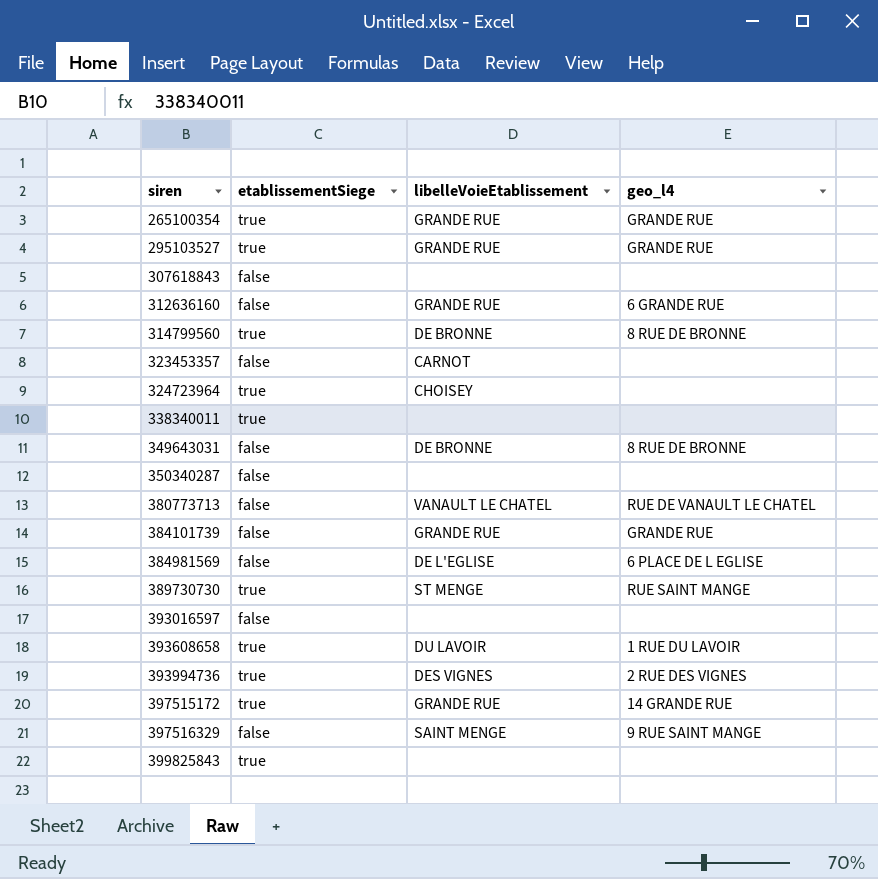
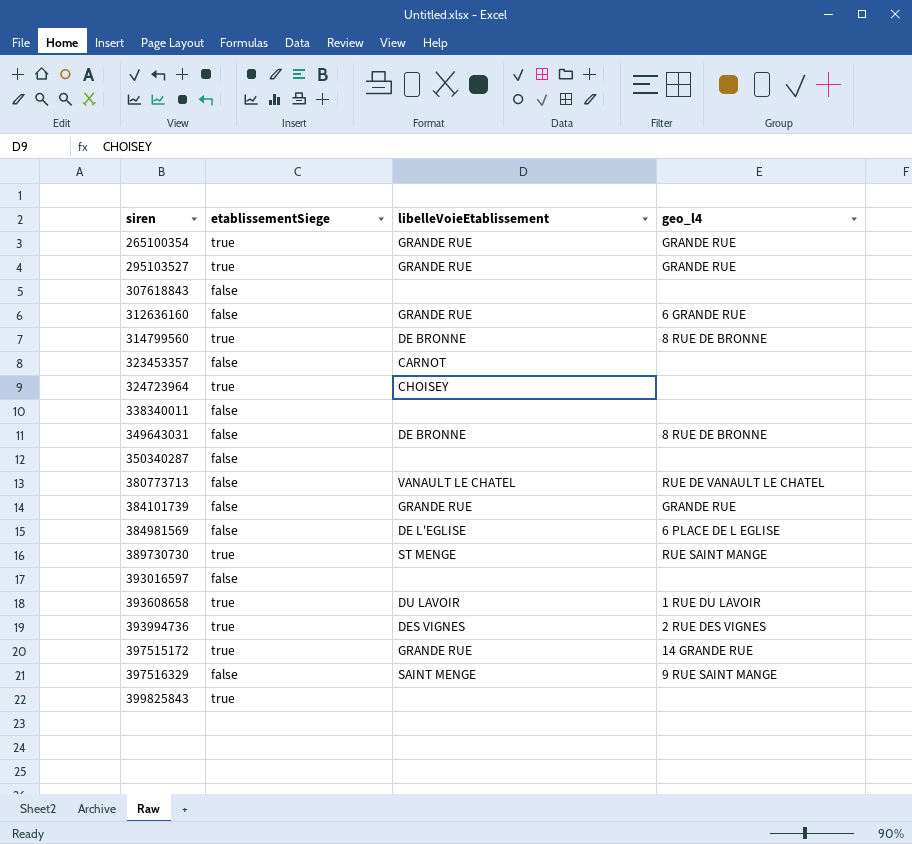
338340011 | etablissementSiege: true -> false

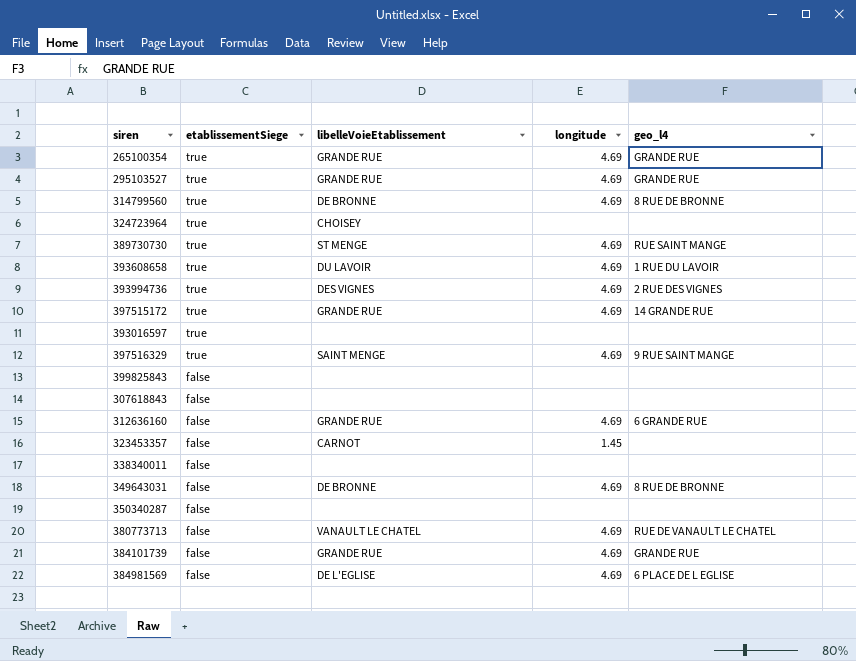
row order: siren ascending -> etablissementSiege descending
column longitude | position: none -> 4
393016597 | etablissementSiege: false -> true
397516329 | etablissementSiege: false -> true
399825843 | etablissementSiege: true -> false

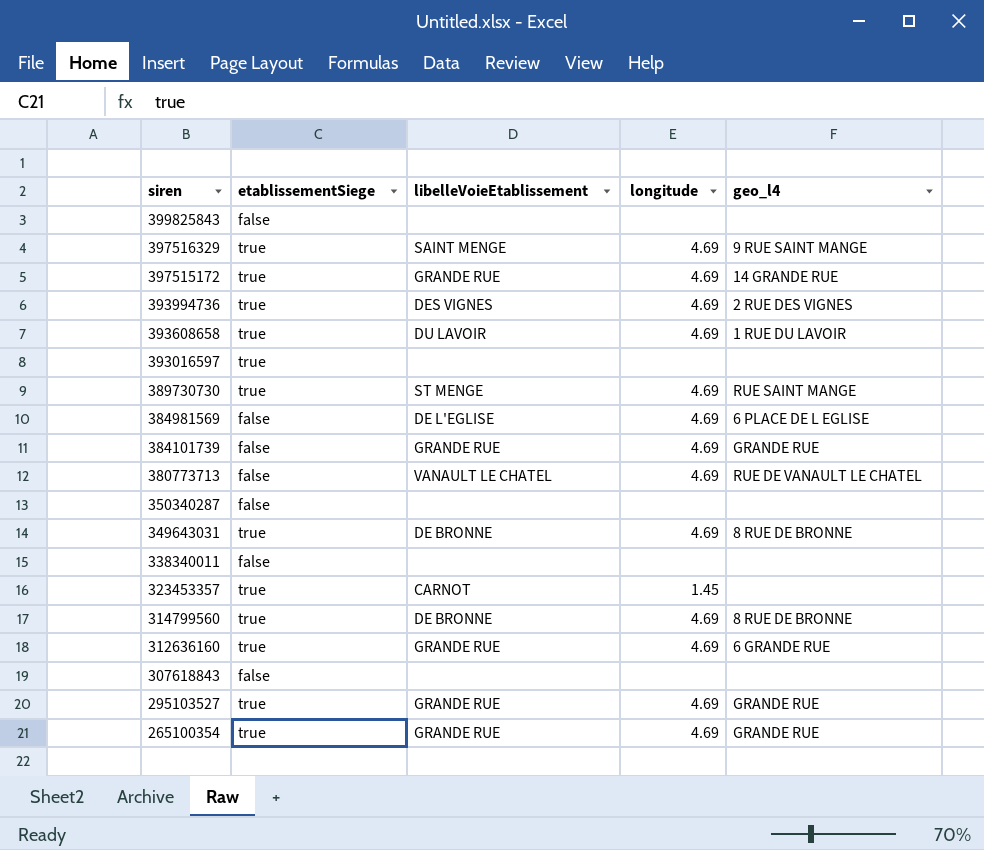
row order: etablissementSiege descending -> siren descending
row 324723964: true | CHOISEY | none | none -> none
349643031 | etablissementSiege: false -> true
323453357 | etablissementSiege: false -> true
312636160 | etablissementSiege: false -> true

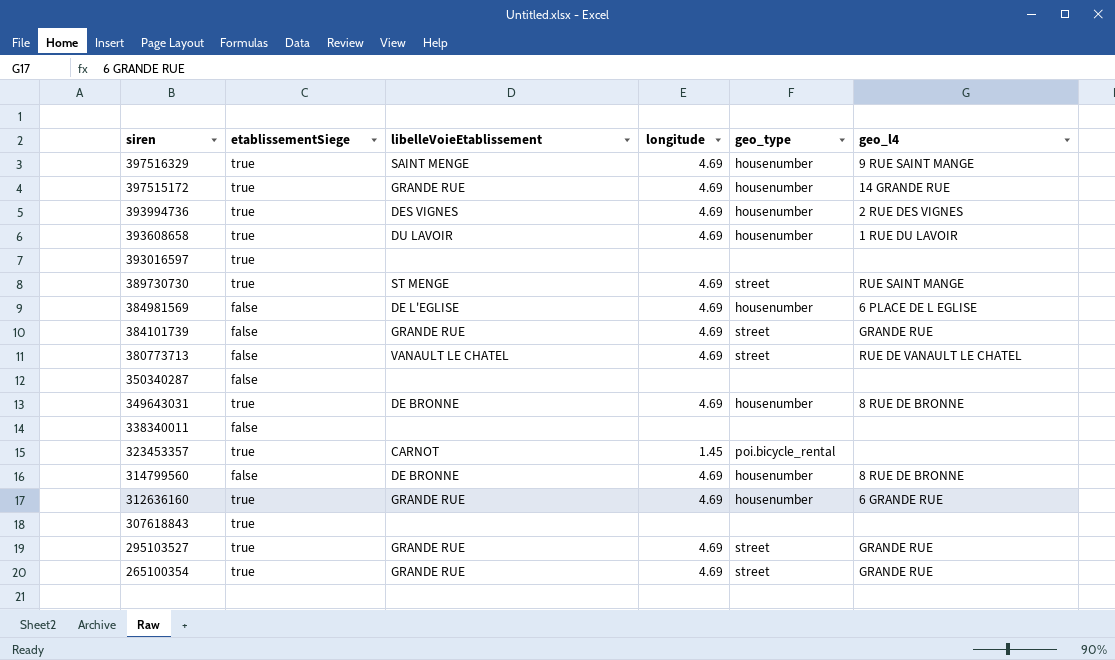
column geo_type | position: none -> 5
row 399825843: false | none | none | none -> none
314799560 | etablissementSiege: true -> false
307618843 | etablissementSiege: false -> true

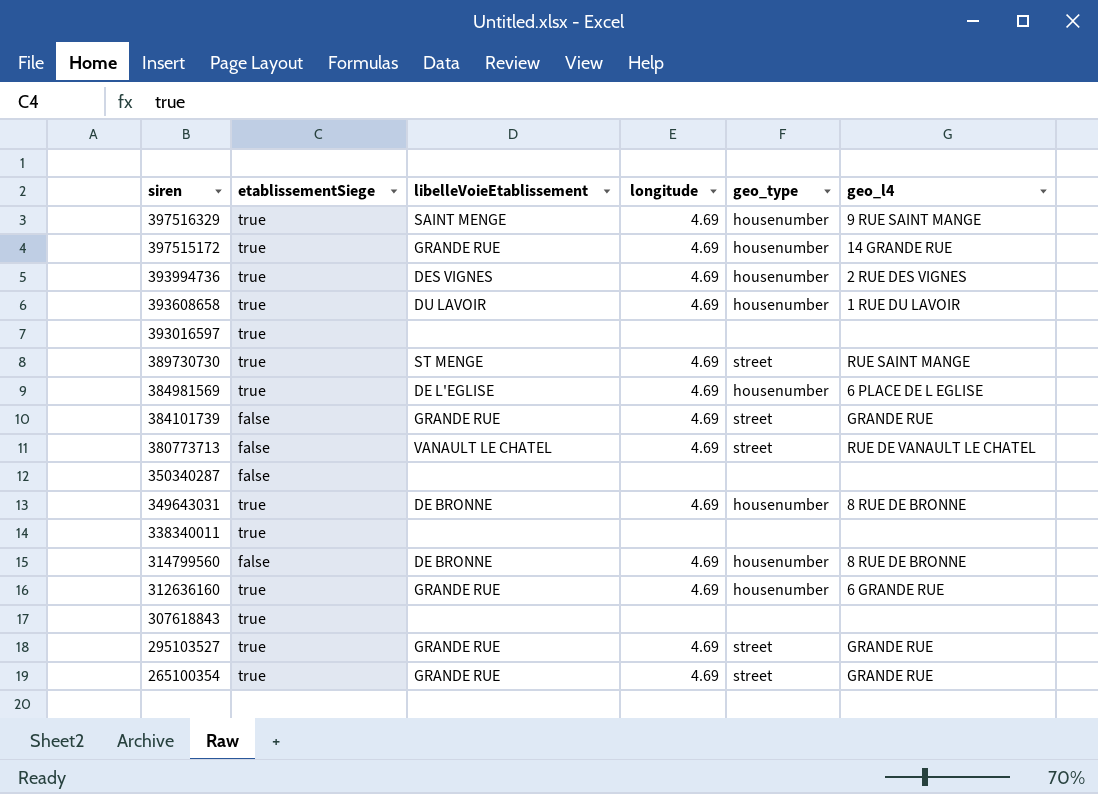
row 323453357: true | CARNOT | 1.45 | poi.bicycle_rental | none -> none
384981569 | etablissementSiege: false -> true
338340011 | etablissementSiege: false -> true

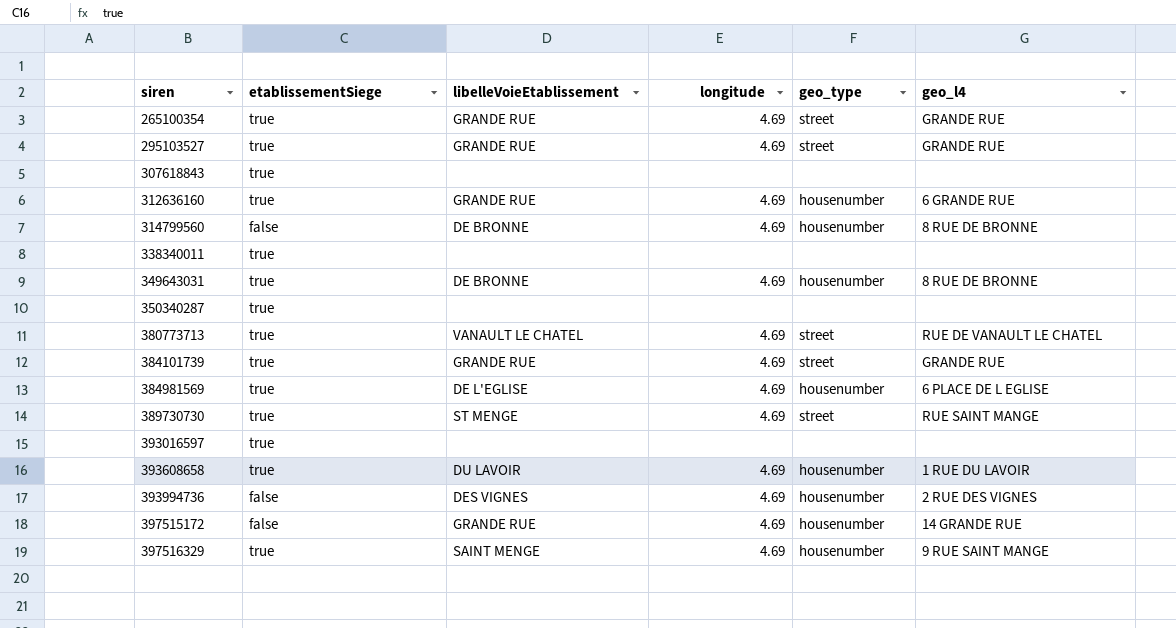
row order: siren descending -> siren ascending
350340287 | etablissementSiege: false -> true
380773713 | etablissementSiege: false -> true
384101739 | etablissementSiege: false -> true
393994736 | etablissementSiege: true -> false
397515172 | etablissementSiege: true -> false

